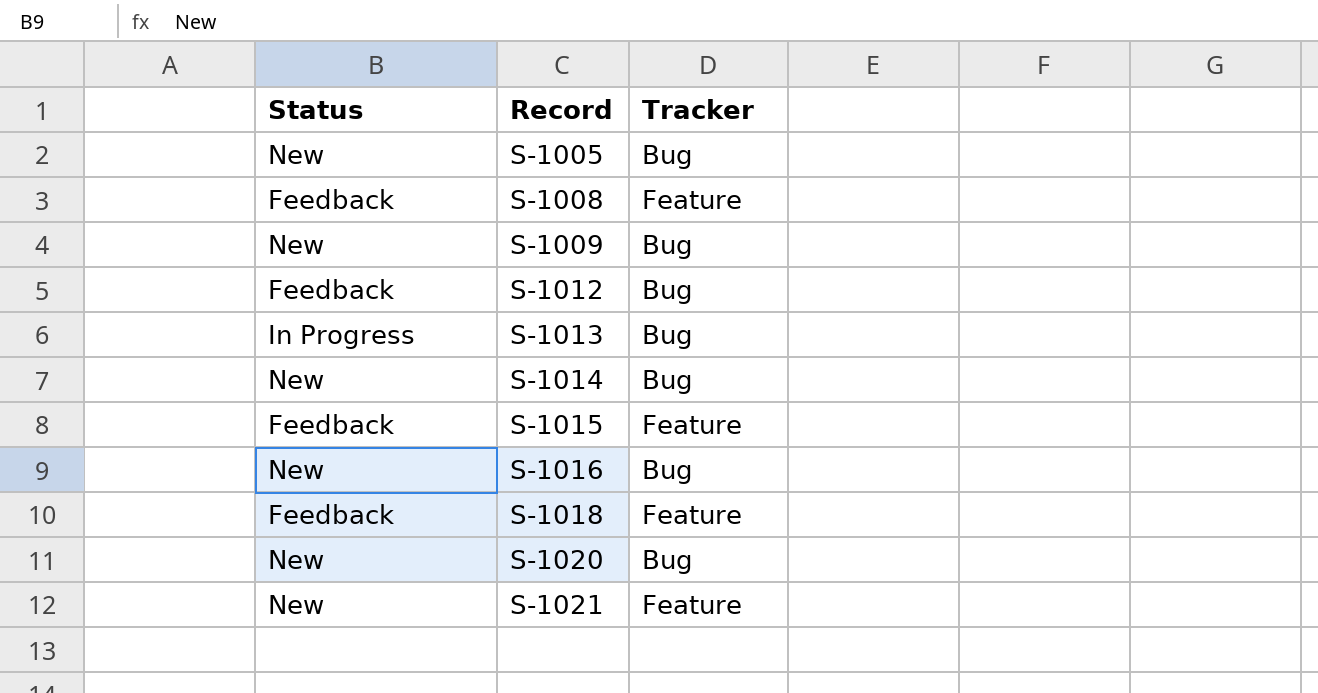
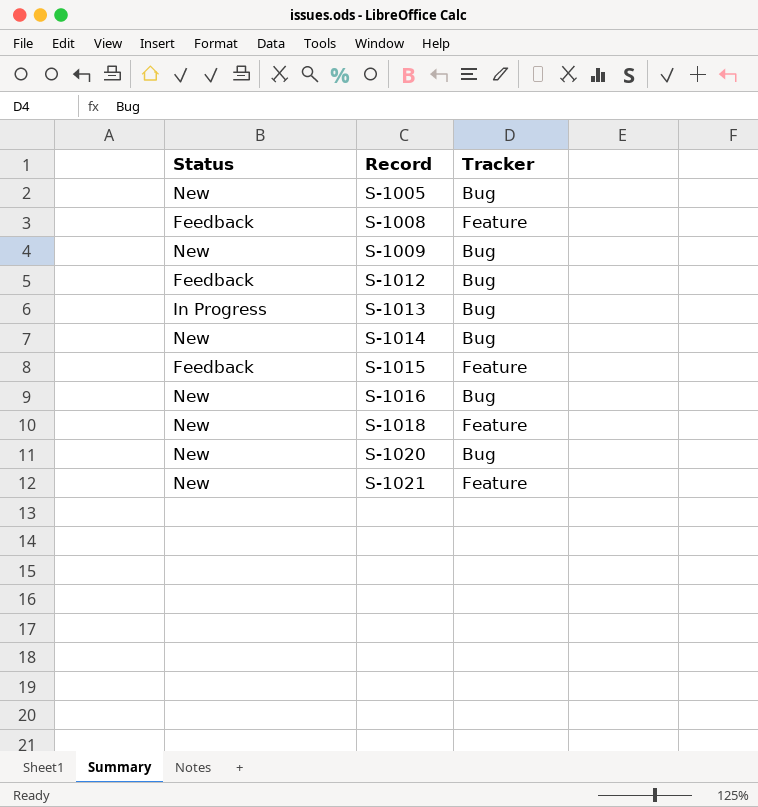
S-1018 | Status: Feedback -> New

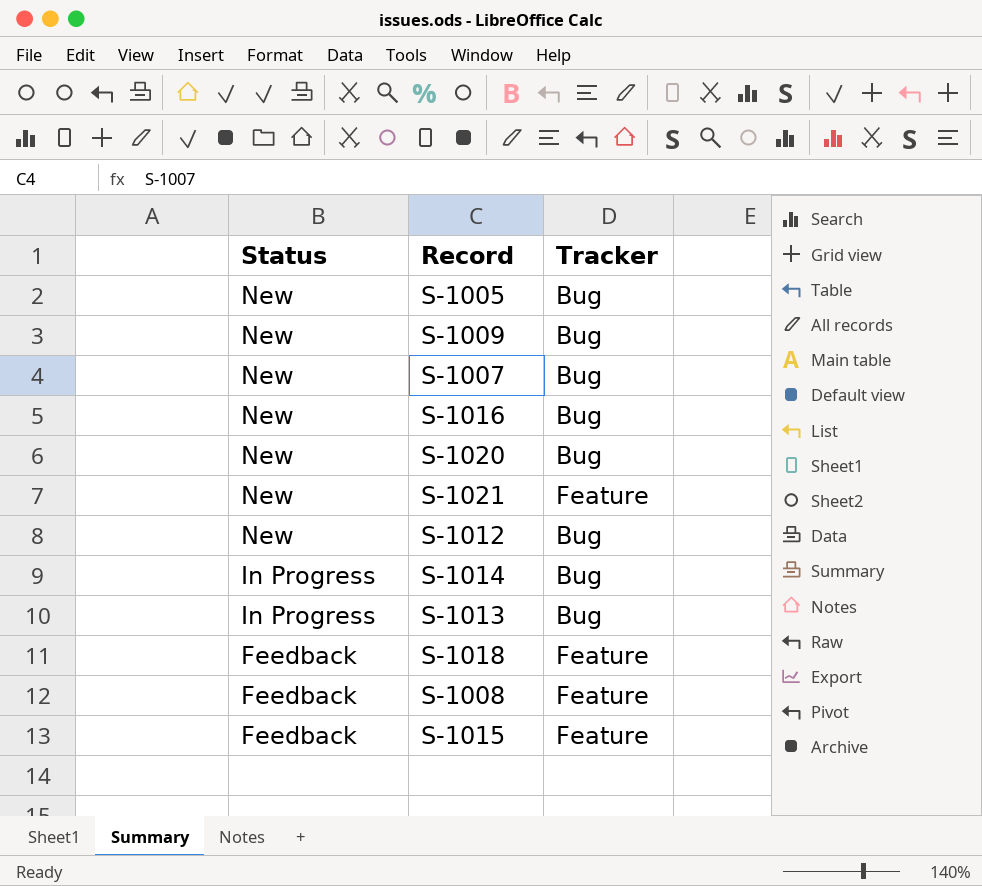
row order: Record ascending -> Status descending
row S-1007: none -> New | Bug
S-1012 | Status: Feedback -> New
S-1014 | Status: New -> In Progress
S-1018 | Status: New -> Feedback

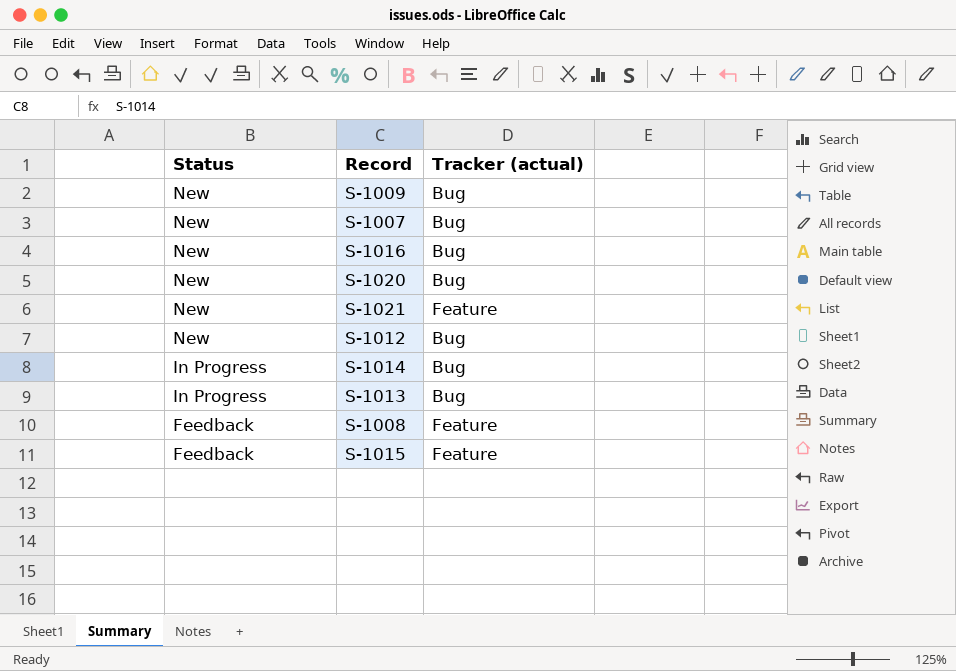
column name: Tracker -> Tracker (actual)
row S-1005: New | Bug -> none
row S-1018: Feedback | Feature -> none

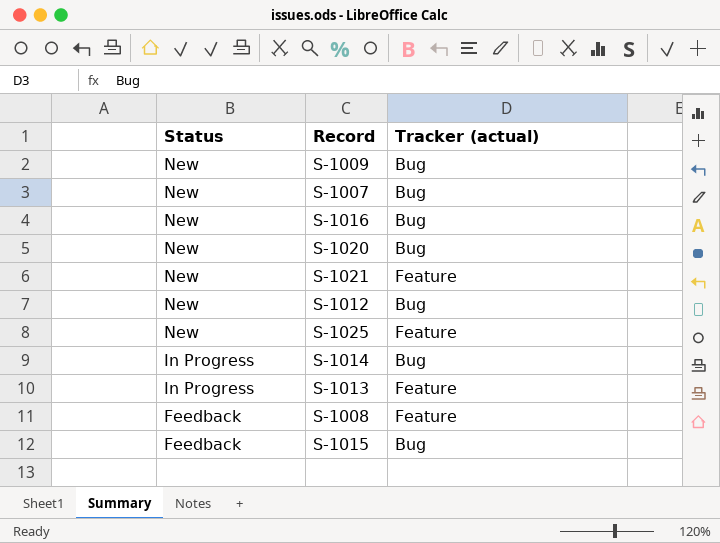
row S-1025: none -> New | Feature
S-1013 | Tracker (actual): Bug -> Feature
S-1015 | Tracker (actual): Feature -> Bug

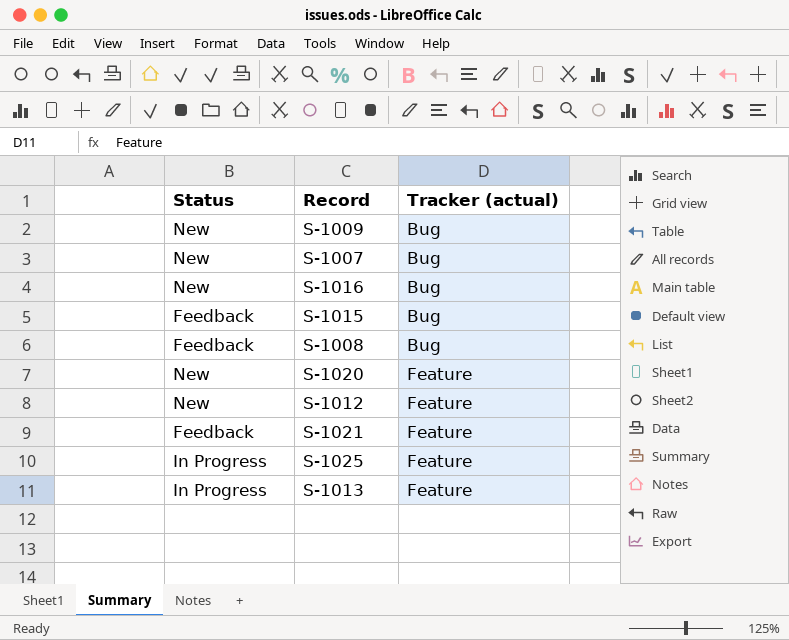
row order: Status descending -> Tracker (actual) ascending
row S-1014: In Progress | Bug -> none
S-1008 | Tracker (actual): Feature -> Bug
S-1020 | Tracker (actual): Bug -> Feature
S-1012 | Tracker (actual): Bug -> Feature
S-1021 | Status: New -> Feedback
S-1025 | Status: New -> In Progress

